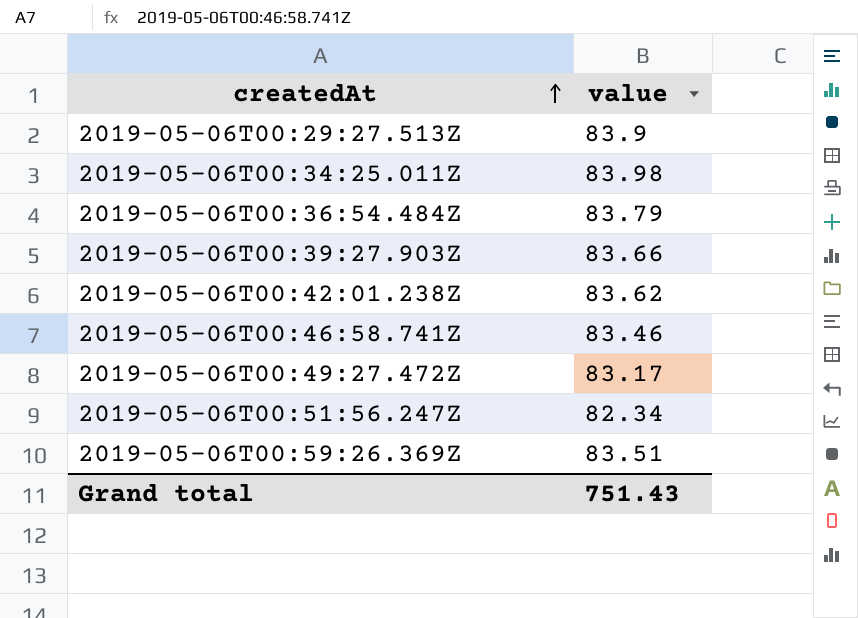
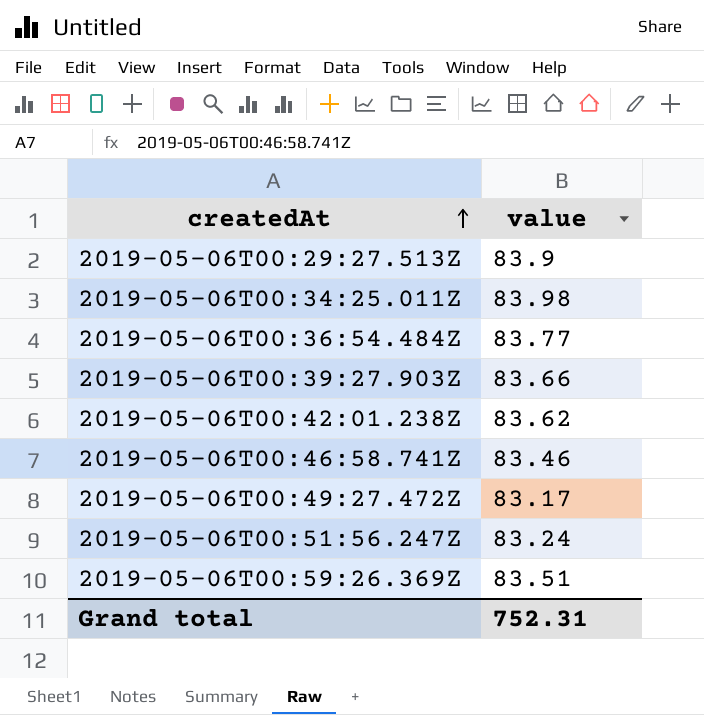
2019-05-06T00:36:54.484Z | value: 83.79 -> 83.77
2019-05-06T00:51:56.247Z | value: 82.34 -> 83.24
Grand total | value: 751.43 -> 752.31

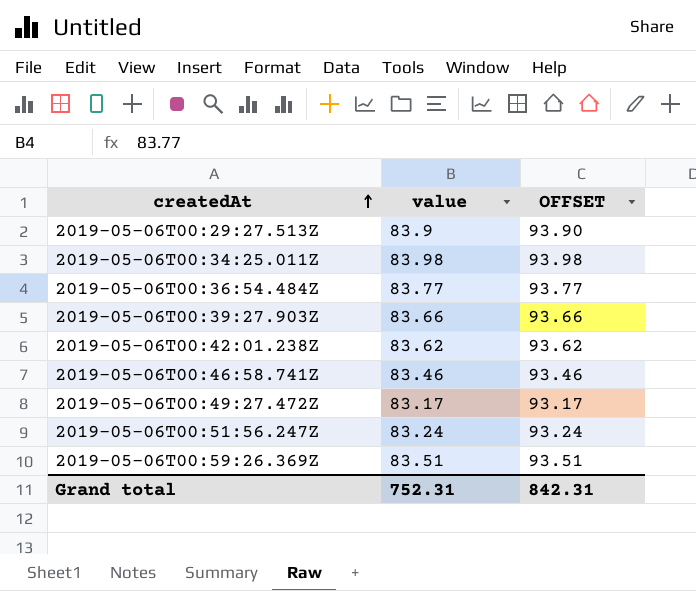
column OFFSET | formula: none -> [value] + 10

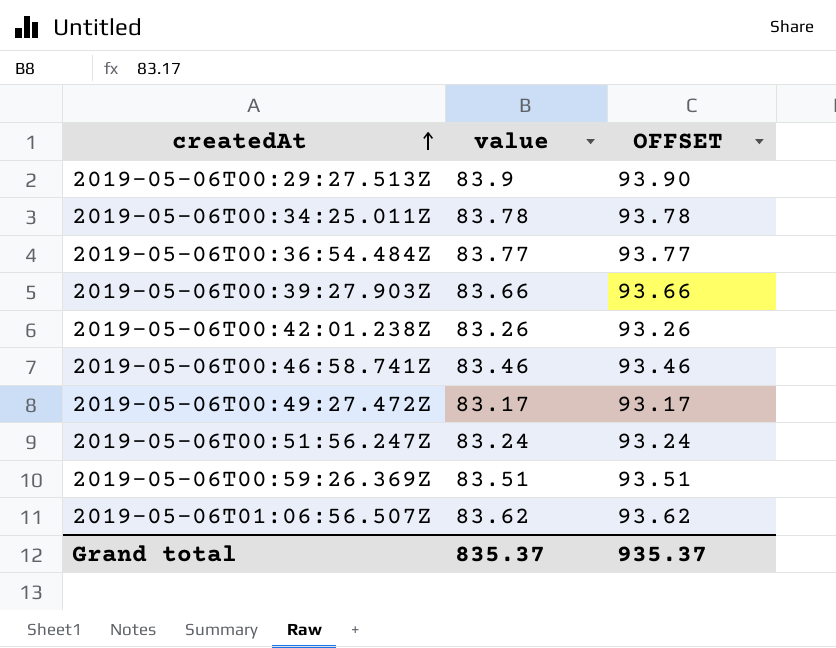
2019-05-06T00:34:25.011Z | value: 83.98 -> 83.78
2019-05-06T00:34:25.011Z | OFFSET: 93.98 -> 93.78
2019-05-06T00:42:01.238Z | value: 83.62 -> 83.26
2019-05-06T00:42:01.238Z | OFFSET: 93.62 -> 93.26
row 2019-05-06T01:06:56.507Z: none -> 83.62 | 93.62
Grand total | value: 752.31 -> 835.37
Grand total | OFFSET: 842.31 -> 935.37

